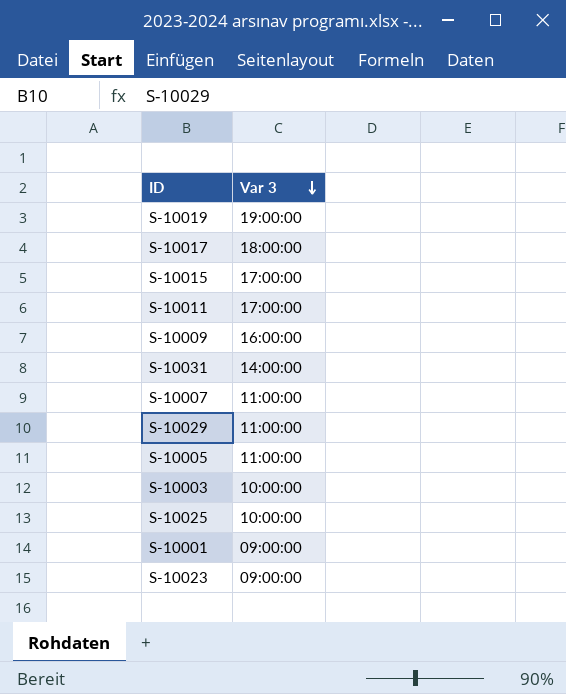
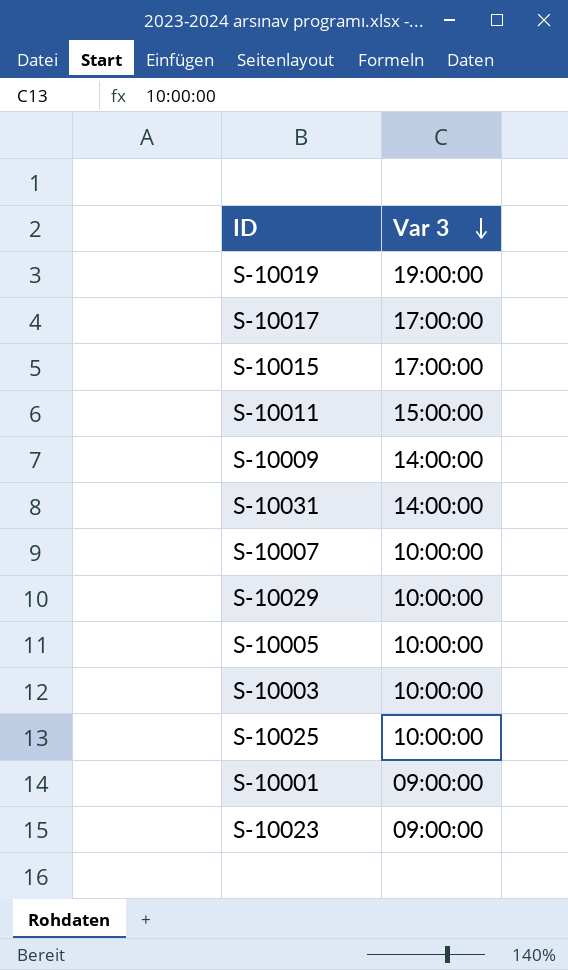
S-10017 | Var 3: 18:00:00 -> 17:00:00
S-10011 | Var 3: 17:00:00 -> 15:00:00
S-10009 | Var 3: 16:00:00 -> 14:00:00
S-10007 | Var 3: 11:00:00 -> 10:00:00
S-10029 | Var 3: 11:00:00 -> 10:00:00
S-10005 | Var 3: 11:00:00 -> 10:00:00

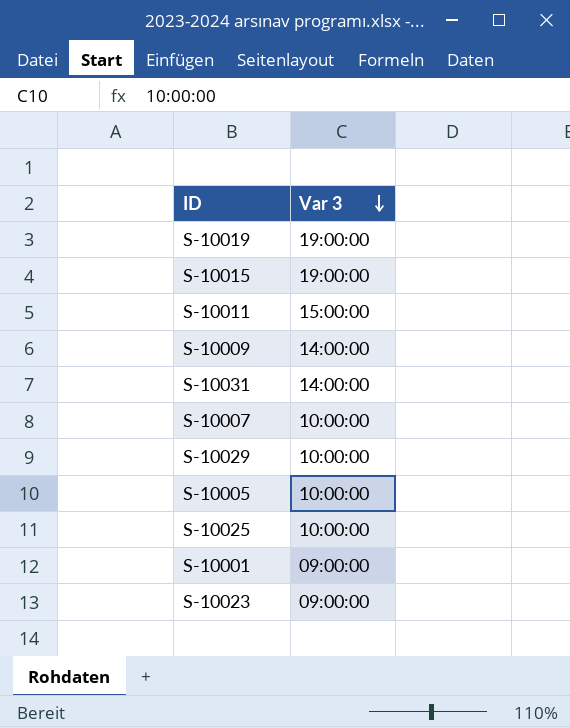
row S-10017: 17:00:00 -> none
row S-10003: 10:00:00 -> none
S-10015 | Var 3: 17:00:00 -> 19:00:00

